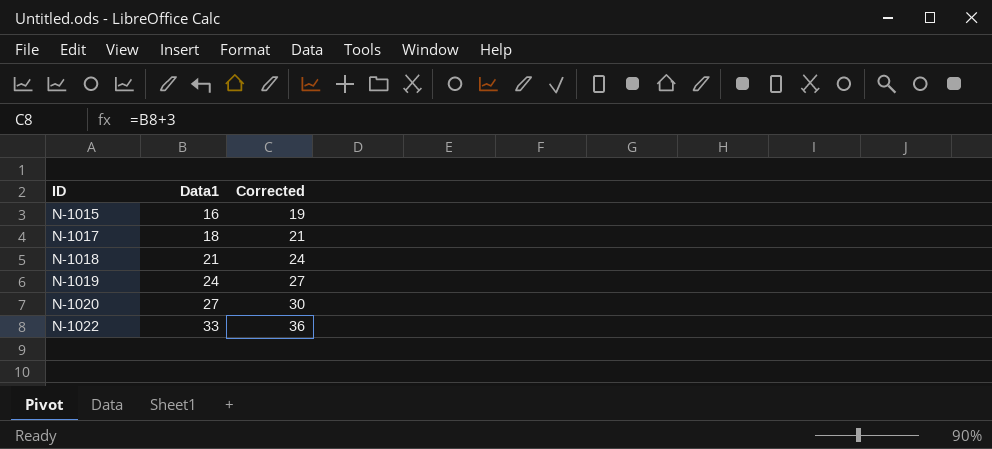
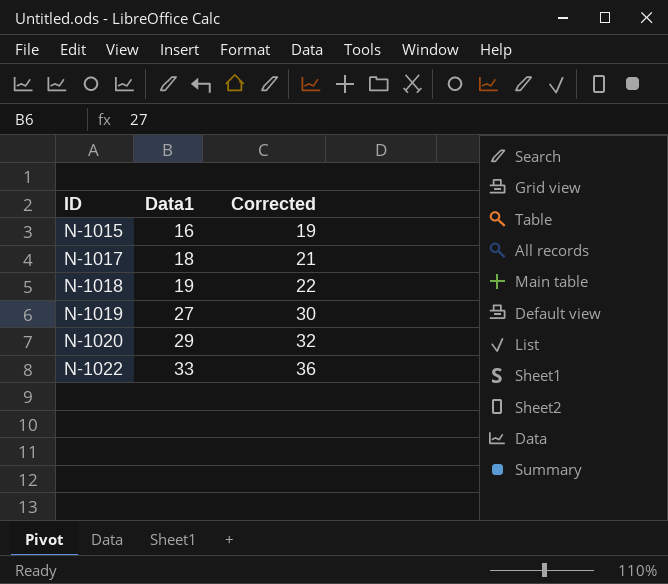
N-1018 | Data1: 21 -> 19
N-1018 | Corrected: 24 -> 22
N-1019 | Data1: 24 -> 27
N-1019 | Corrected: 27 -> 30
N-1020 | Data1: 27 -> 29
N-1020 | Corrected: 30 -> 32

